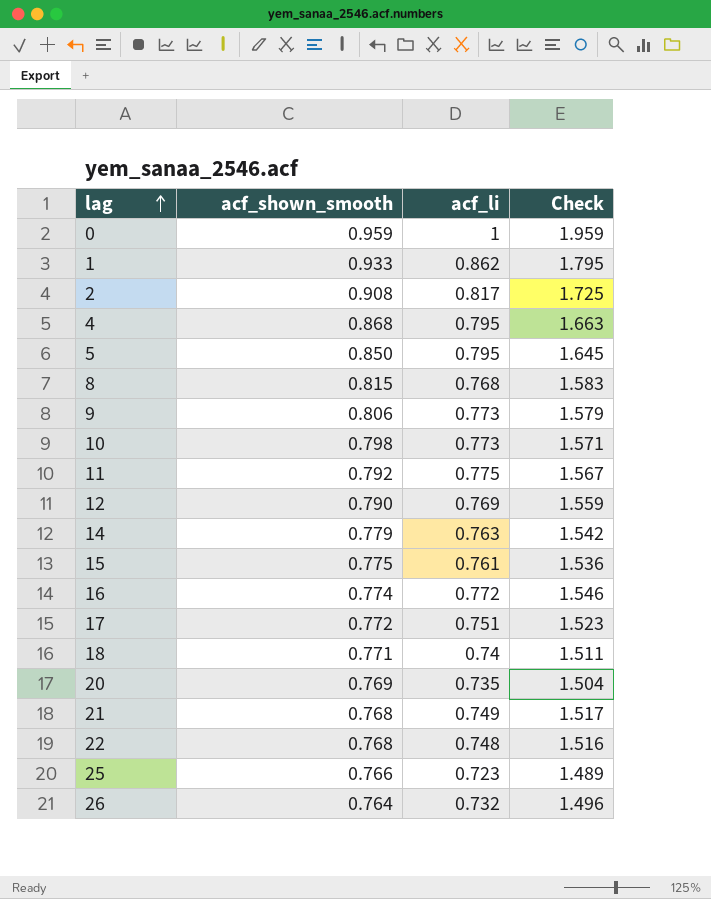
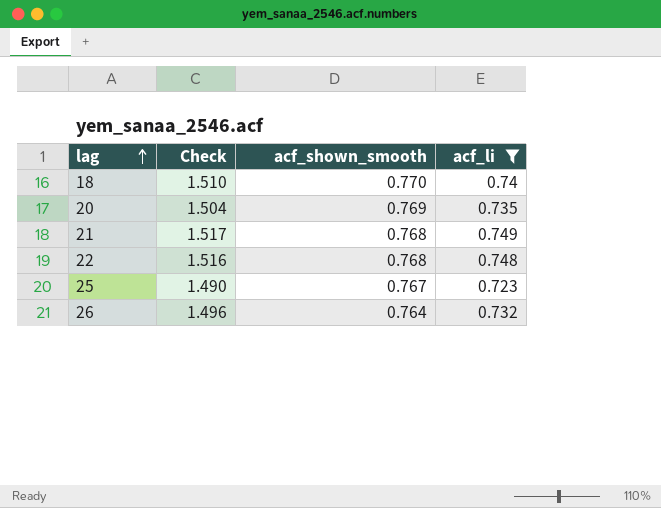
filter: none -> acf_li <= 0.749
column Check | position: 4 -> 2
18 | Check: 1.511 -> 1.510
18 | acf_shown_smooth: 0.771 -> 0.770
25 | Check: 1.489 -> 1.490
25 | acf_shown_smooth: 0.766 -> 0.767

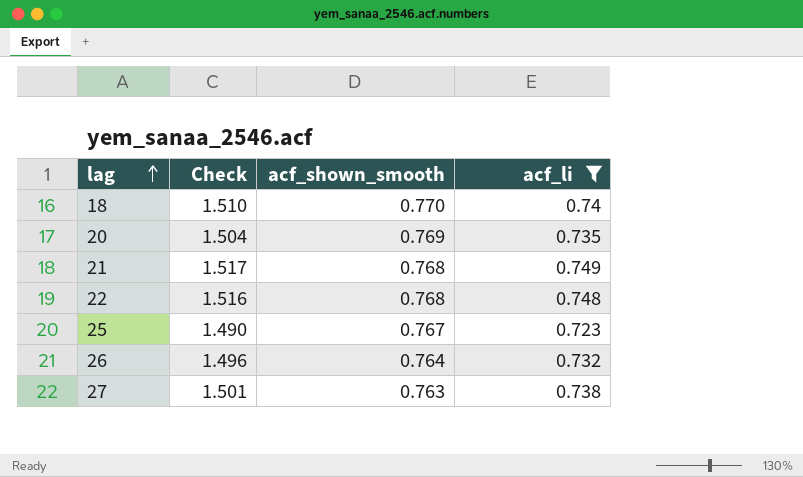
row 27: none -> 1.501 | 0.763 | 0.738

